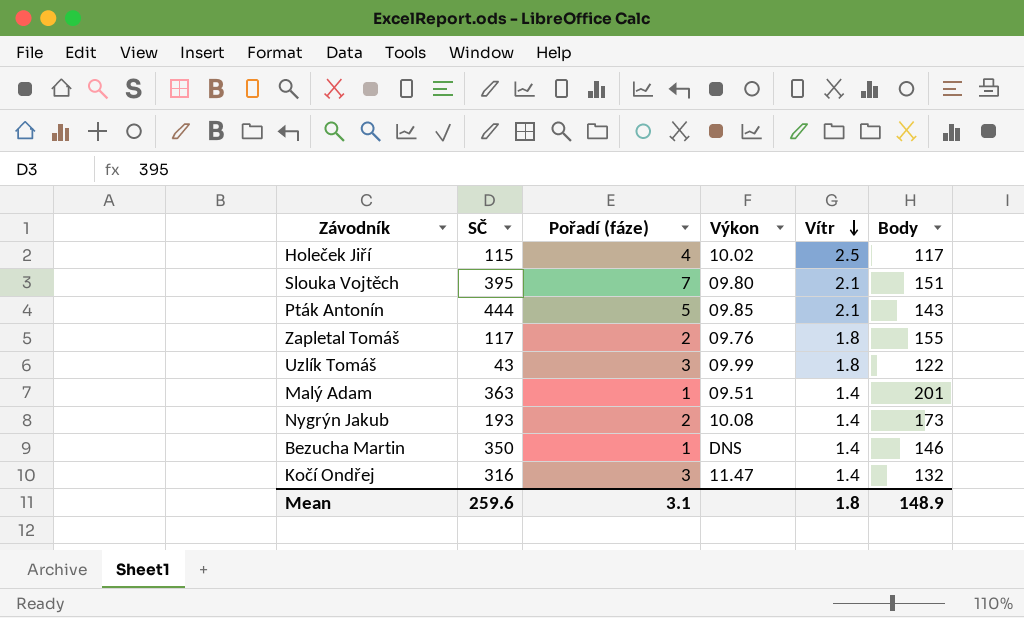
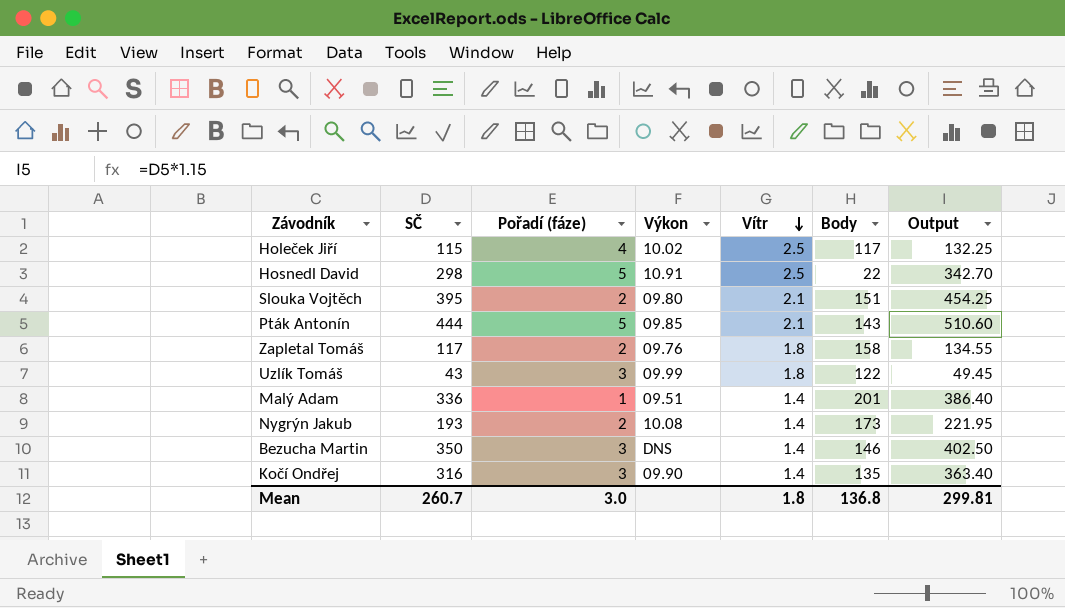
column Output | formula: none -> [SČ] * 1.15
row Hosnedl David: none -> 298 | 5 | 10.91 | 2.5 | 22 | 342.70
Slouka Vojtěch | Pořadí (fáze): 7 -> 2
Zapletal Tomáš | Body: 155 -> 158
Malý Adam | SČ: 363 -> 336
Bezucha Martin | Pořadí (fáze): 1 -> 3
Kočí Ondřej | Výkon: 11.47 -> 09.90
Kočí Ondřej | Body: 132 -> 135
Mean | SČ: 259.6 -> 260.7
Mean | Pořadí (fáze): 3.1 -> 3.0
Mean | Body: 148.9 -> 136.8

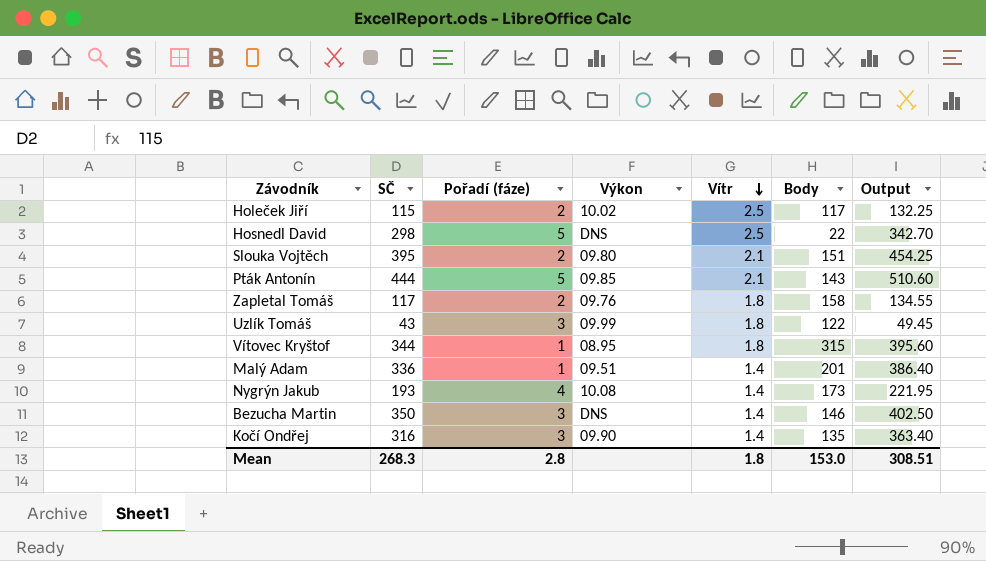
Holeček Jiří | Pořadí (fáze): 4 -> 2
Hosnedl David | Výkon: 10.91 -> DNS
row Vítovec Kryštof: none -> 344 | 1 | 08.95 | 1.8 | 315 | 395.60
Nygrýn Jakub | Pořadí (fáze): 2 -> 4
Mean | SČ: 260.7 -> 268.3
Mean | Pořadí (fáze): 3.0 -> 2.8
Mean | Body: 136.8 -> 153.0
Mean | Output: 299.81 -> 308.51

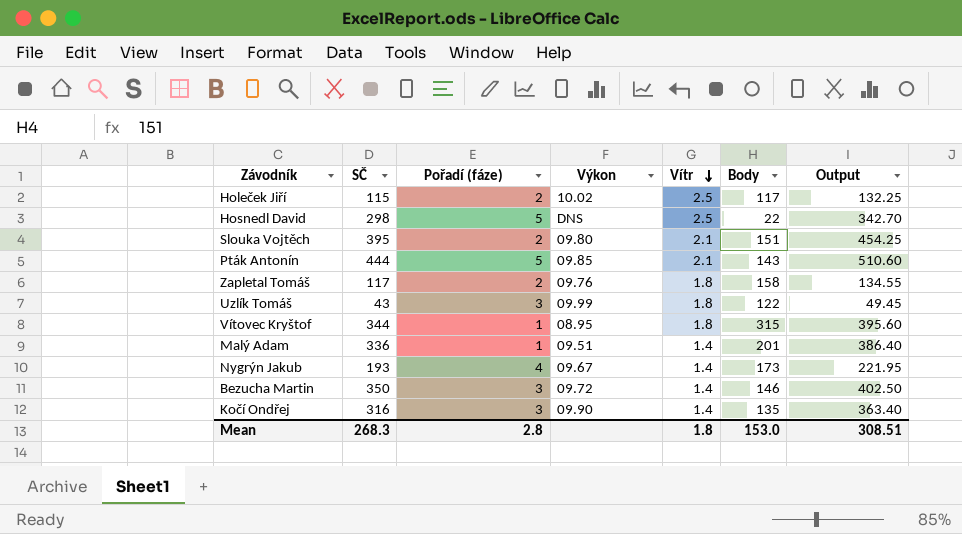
Nygrýn Jakub | Výkon: 10.08 -> 09.67
Bezucha Martin | Výkon: DNS -> 09.72

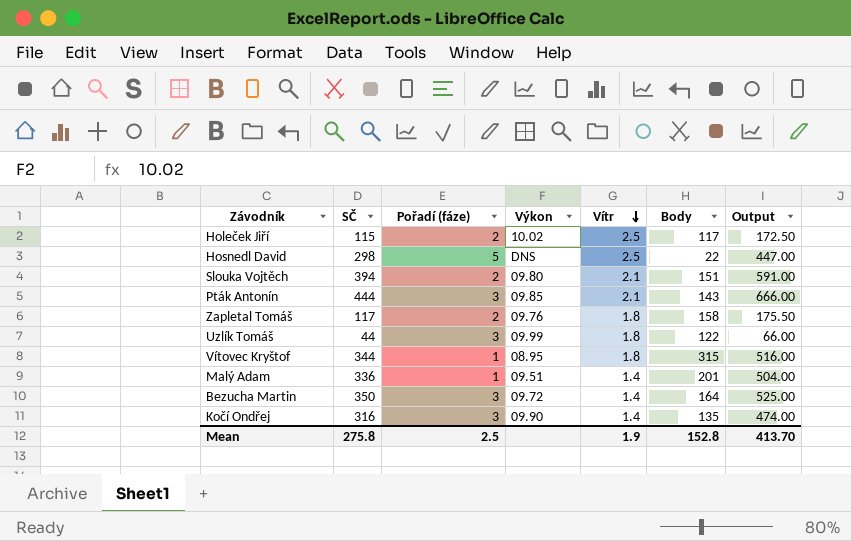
column Output | formula: [SČ] * 1.15 -> [SČ] * 1.5
row Nygrýn Jakub: 193 | 4 | 09.67 | 1.4 | 173 | 221.95 -> none
Slouka Vojtěch | SČ: 395 -> 394
Pták Antonín | Pořadí (fáze): 5 -> 3
Uzlík Tomáš | SČ: 43 -> 44
Bezucha Martin | Body: 146 -> 164
Mean | SČ: 268.3 -> 275.8
Mean | Pořadí (fáze): 2.8 -> 2.5
Mean | Vítr: 1.8 -> 1.9
Mean | Body: 153.0 -> 152.8
Mean | Output: 308.51 -> 413.70

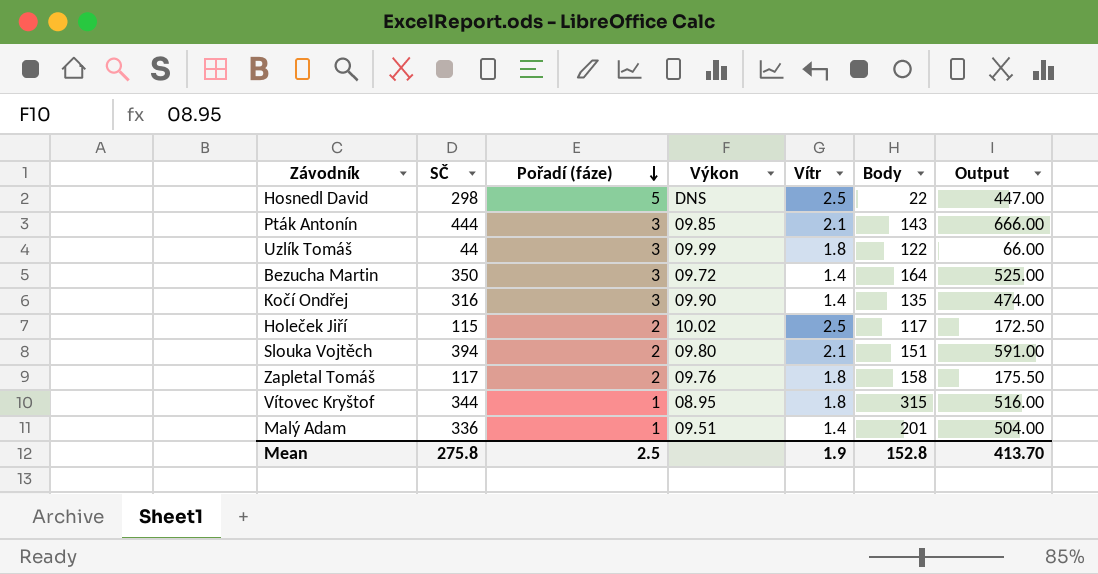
row order: Vítr descending -> Pořadí (fáze) descending

